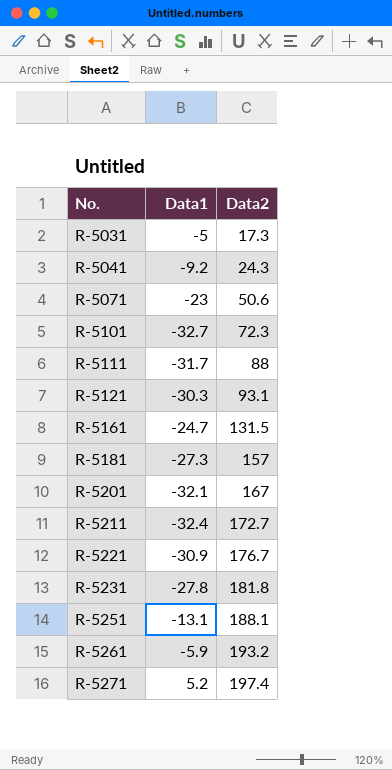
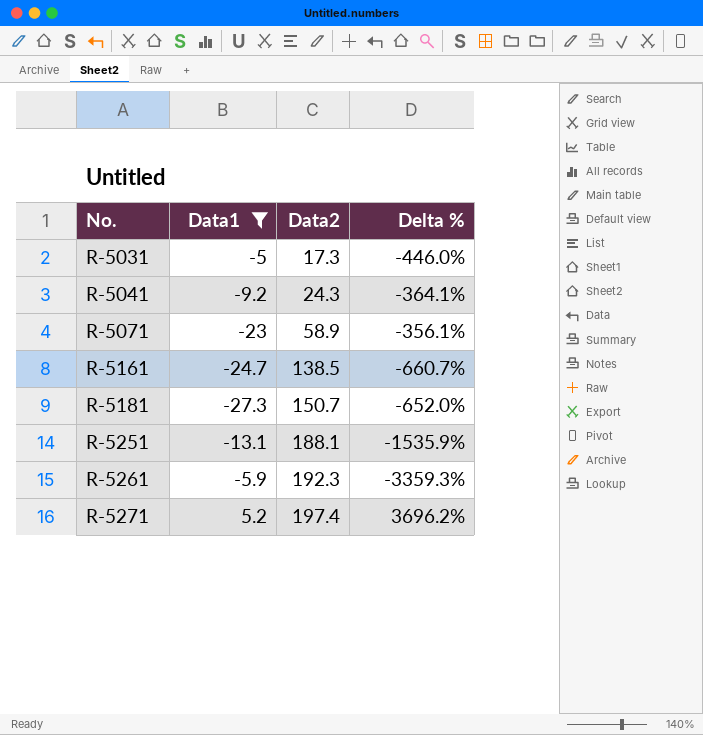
filter: none -> Data1 >= -27.3
column Delta % | formula: none -> ([Data2] - [Data1]) / [Data1]
R-5071 | Data2: 50.6 -> 58.9
R-5161 | Data2: 131.5 -> 138.5
R-5181 | Data2: 157 -> 150.7
R-5261 | Data2: 193.2 -> 192.3

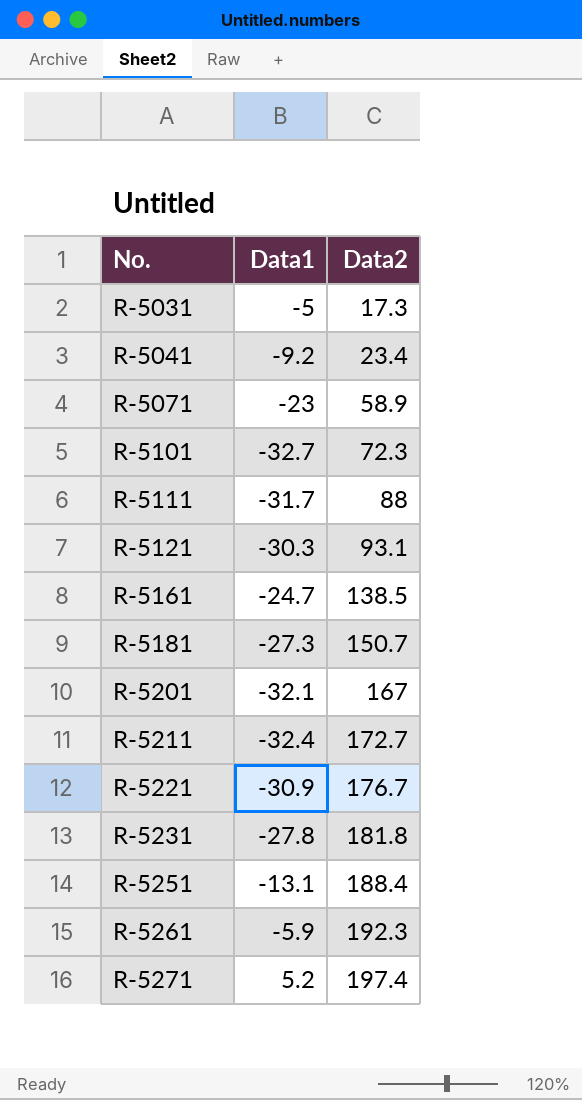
filter: Data1 >= -27.3 -> none
column Delta % | formula: ([Data2] - [Data1]) / [Data1] -> none
R-5041 | Data2: 24.3 -> 23.4
R-5251 | Data2: 188.1 -> 188.4

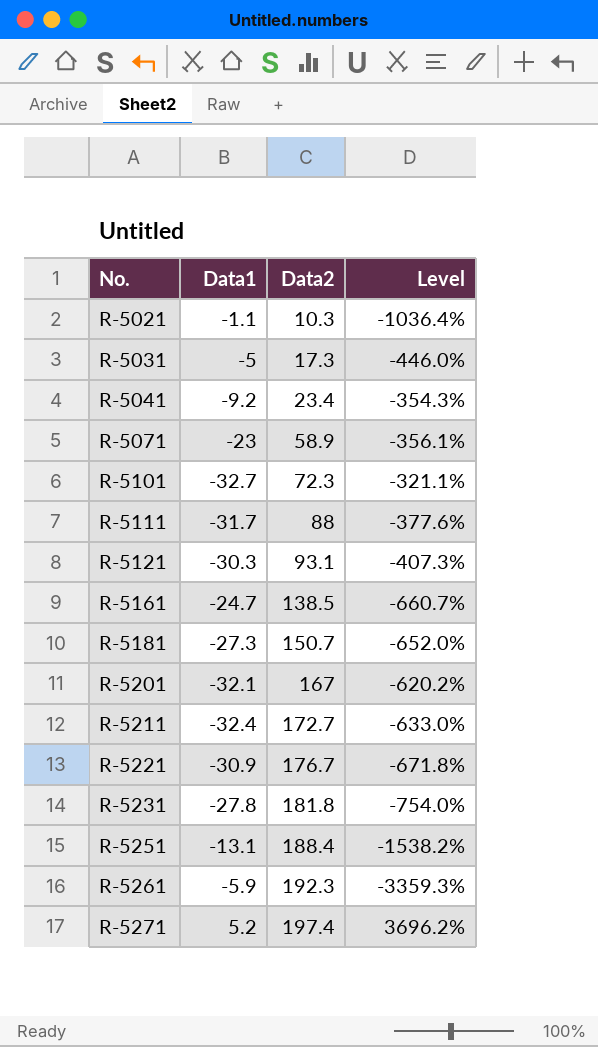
column Level | formula: none -> ([Data2] - [Data1]) / [Data1]
row R-5021: none -> -1.1 | 10.3 | -1036.4%

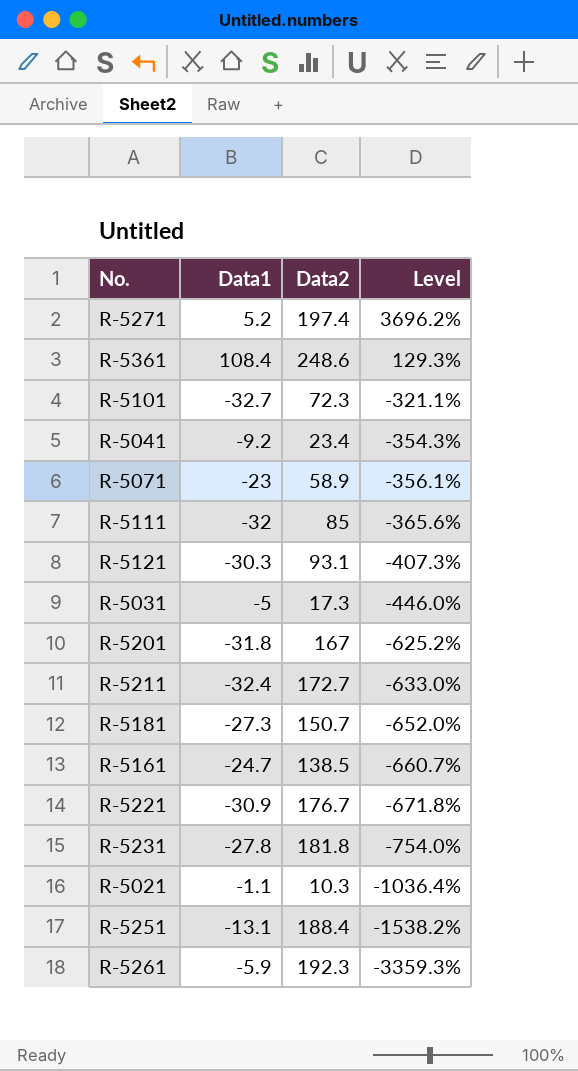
row order: No. ascending -> Level descending
row R-5361: none -> 108.4 | 248.6 | 129.3%
R-5111 | Data1: -31.7 -> -32
R-5111 | Data2: 88 -> 85
R-5111 | Level: -377.6% -> -365.6%
R-5201 | Data1: -32.1 -> -31.8
R-5201 | Level: -620.2% -> -625.2%

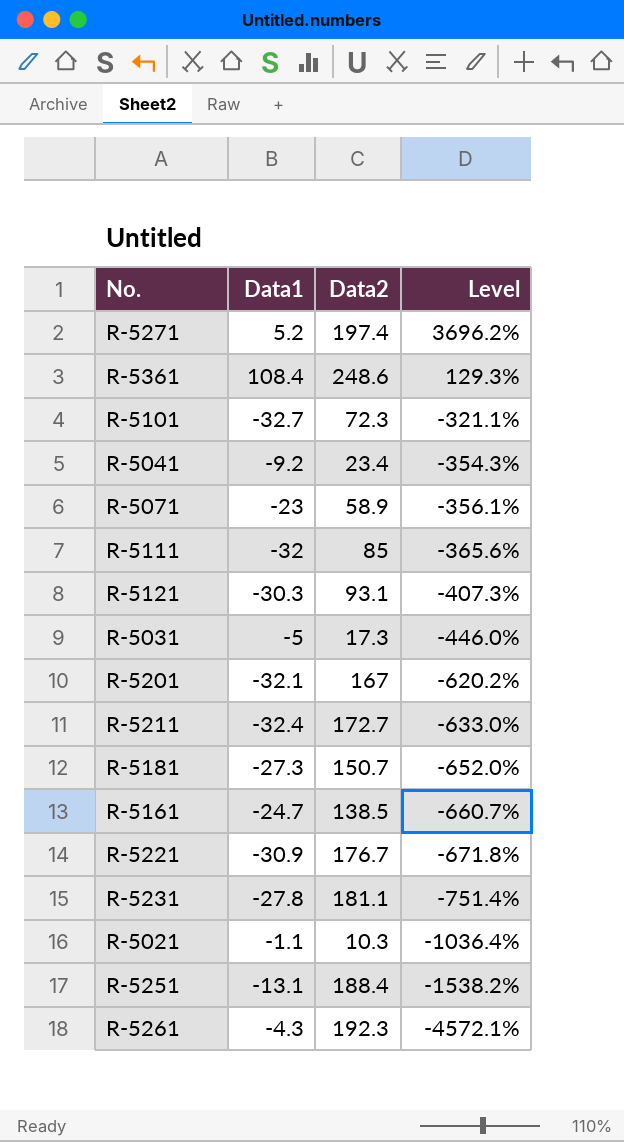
R-5201 | Data1: -31.8 -> -32.1
R-5201 | Level: -625.2% -> -620.2%
R-5231 | Data2: 181.8 -> 181.1
R-5231 | Level: -754.0% -> -751.4%
R-5261 | Data1: -5.9 -> -4.3
R-5261 | Level: -3359.3% -> -4572.1%

